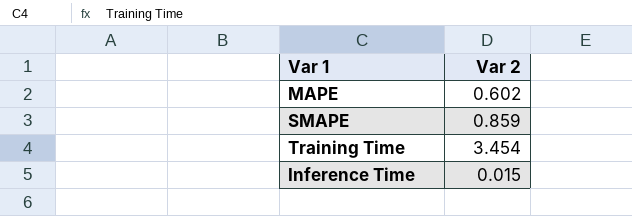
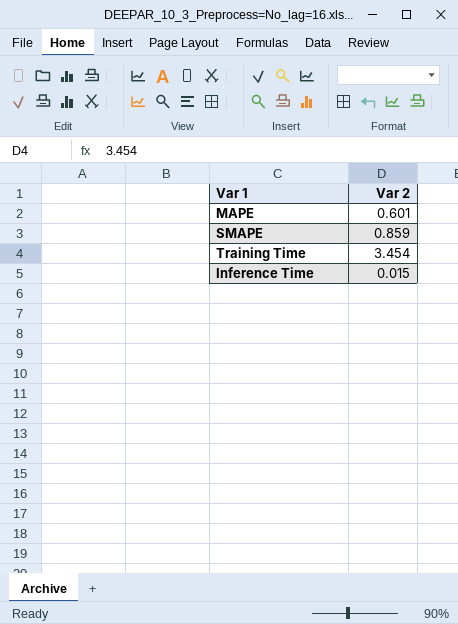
MAPE | Var 2: 0.602 -> 0.601

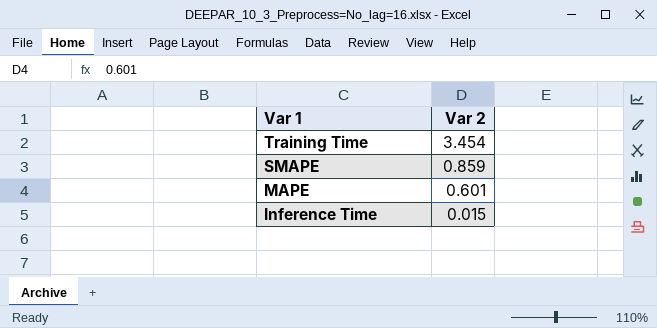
row order: none -> Var 1 descending

